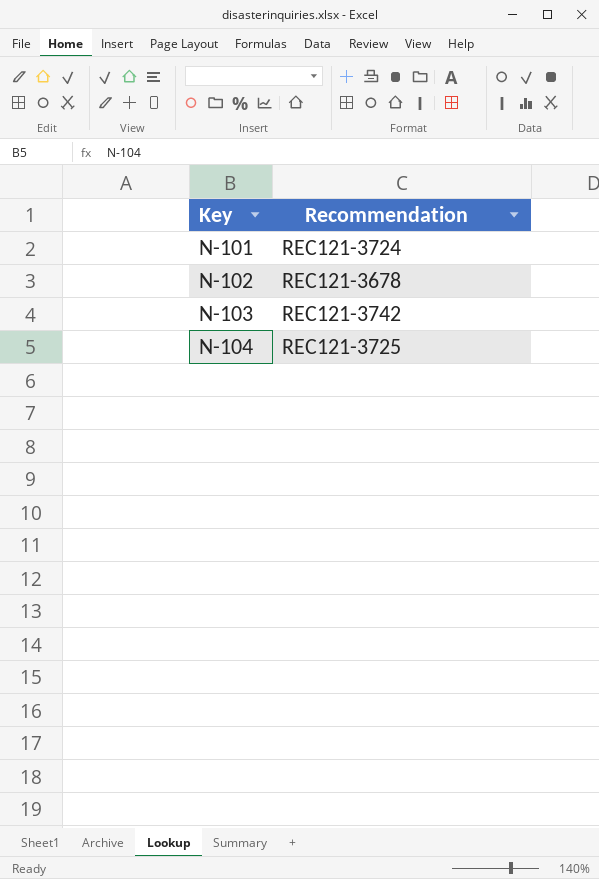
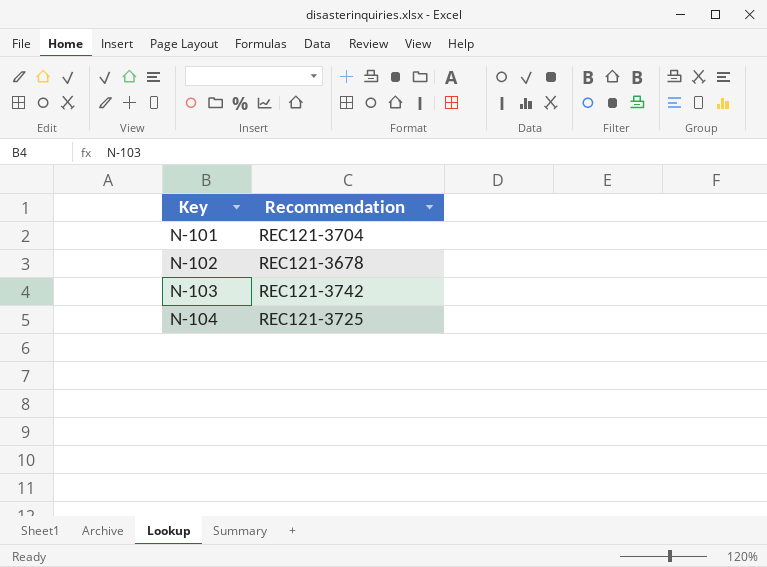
N-101 | Recommendation: REC121-3724 -> REC121-3704

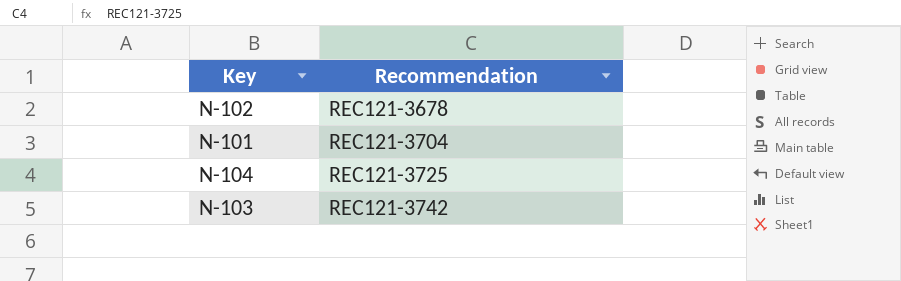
row order: Key ascending -> Recommendation ascending

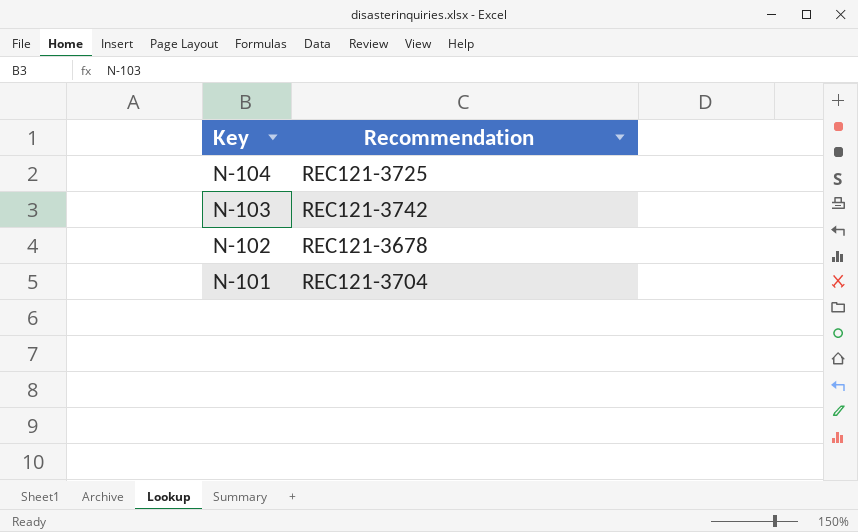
row order: Recommendation ascending -> Key descending

